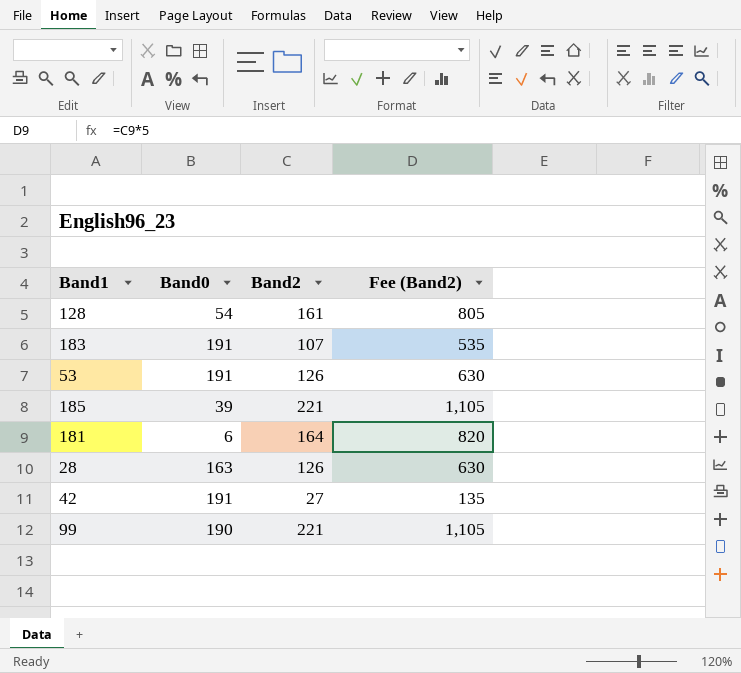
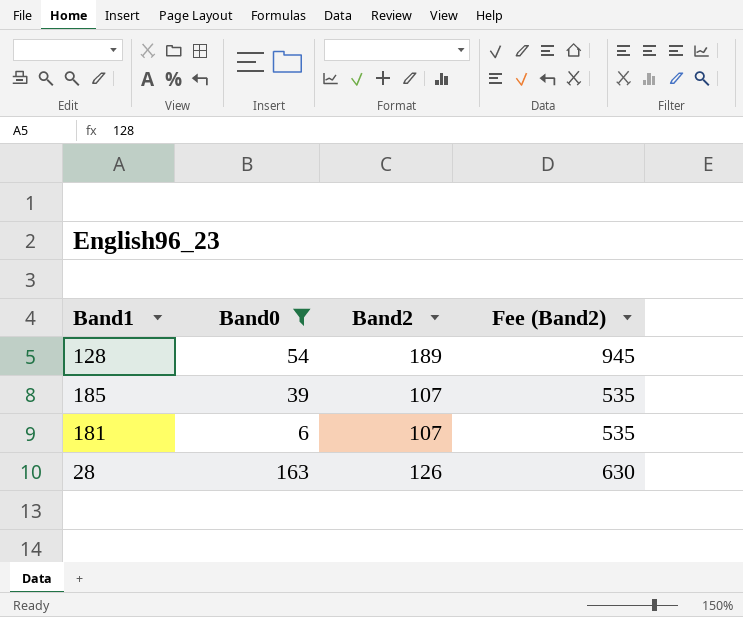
filter: none -> Band0 <= 163
128 | Band2: 161 -> 189
128 | Fee (Band2): 805 -> 945
185 | Band2: 221 -> 107
185 | Fee (Band2): 1,105 -> 535
181 | Band2: 164 -> 107
181 | Fee (Band2): 820 -> 535

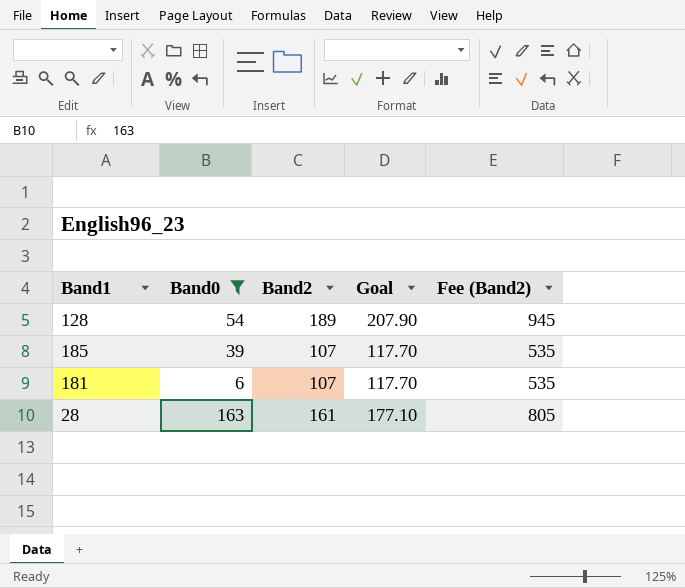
column Goal | formula: none -> [Band2] * 1.1
28 | Band2: 126 -> 161
28 | Fee (Band2): 630 -> 805

